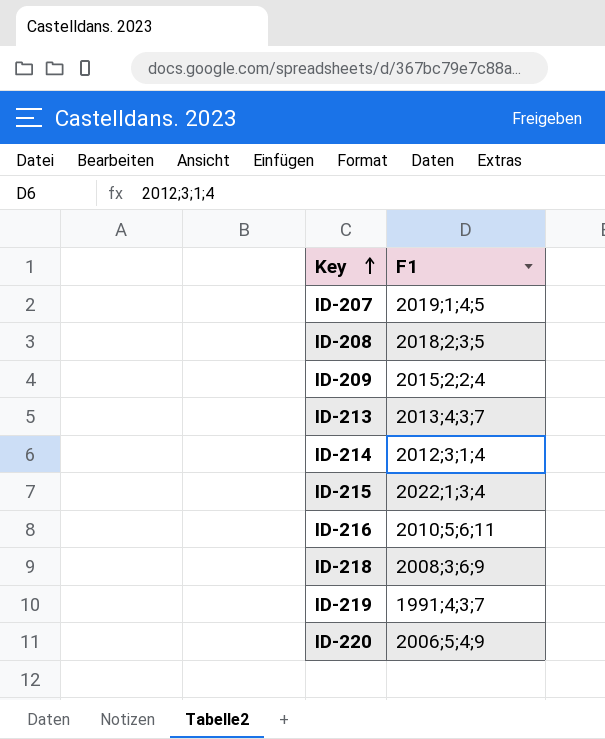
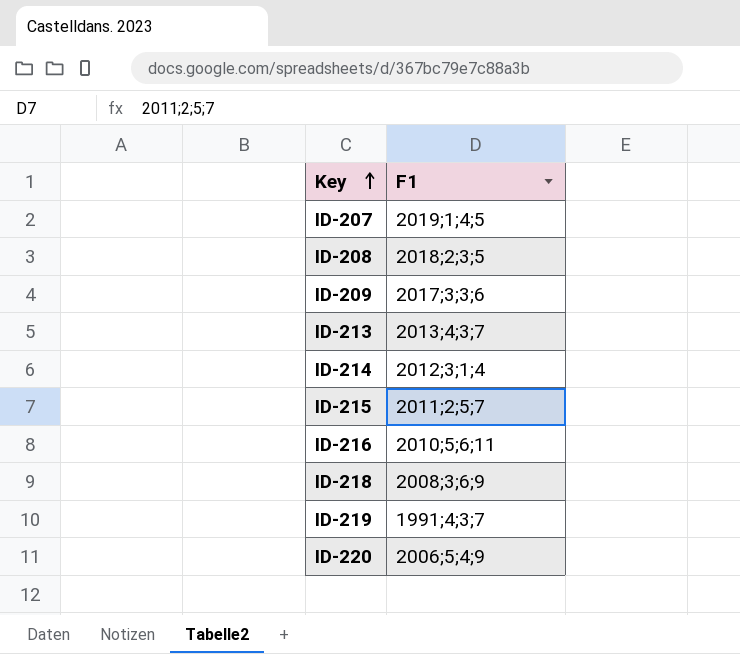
ID-209 | F1: 2015;2;2;4 -> 2017;3;3;6
ID-215 | F1: 2022;1;3;4 -> 2011;2;5;7

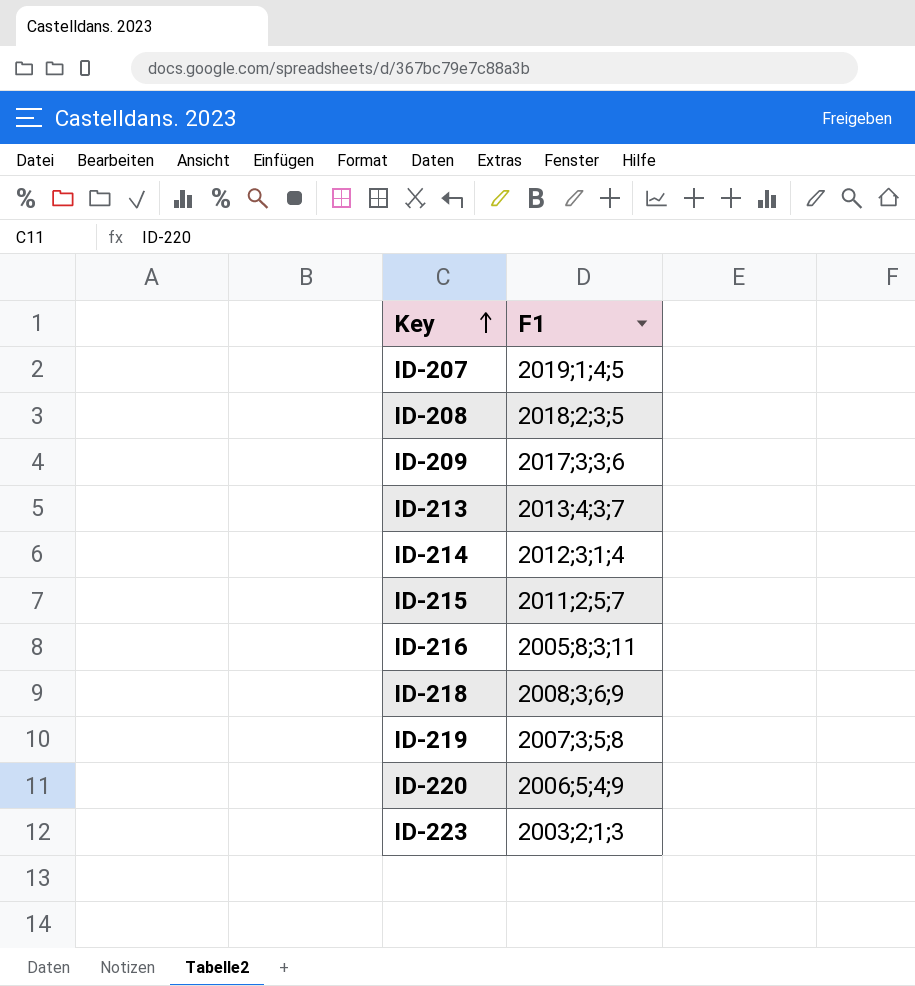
ID-216 | F1: 2010;5;6;11 -> 2005;8;3;11
ID-219 | F1: 1991;4;3;7 -> 2007;3;5;8
row ID-223: none -> 2003;2;1;3

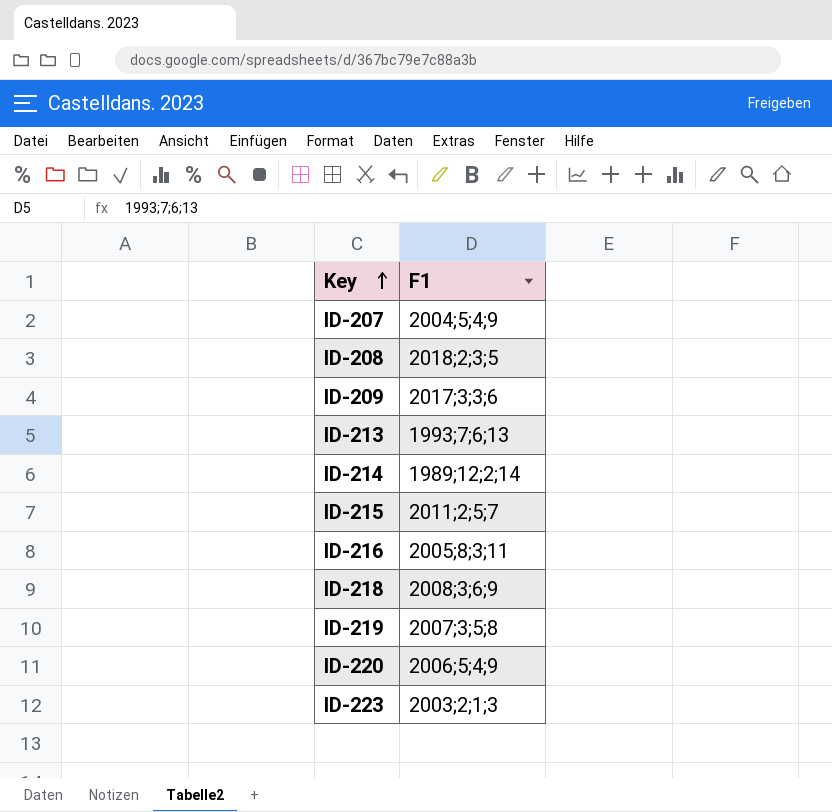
ID-207 | F1: 2019;1;4;5 -> 2004;5;4;9
ID-213 | F1: 2013;4;3;7 -> 1993;7;6;13
ID-214 | F1: 2012;3;1;4 -> 1989;12;2;14

